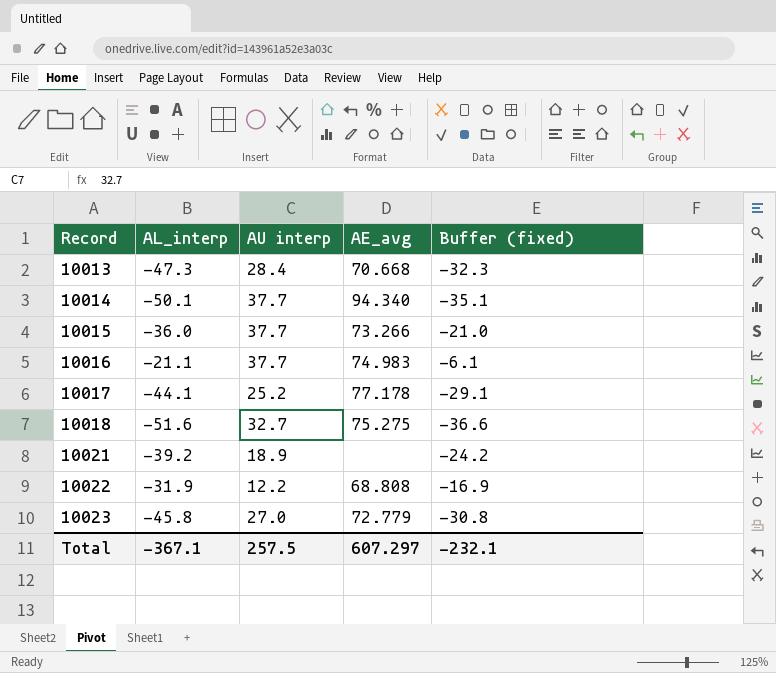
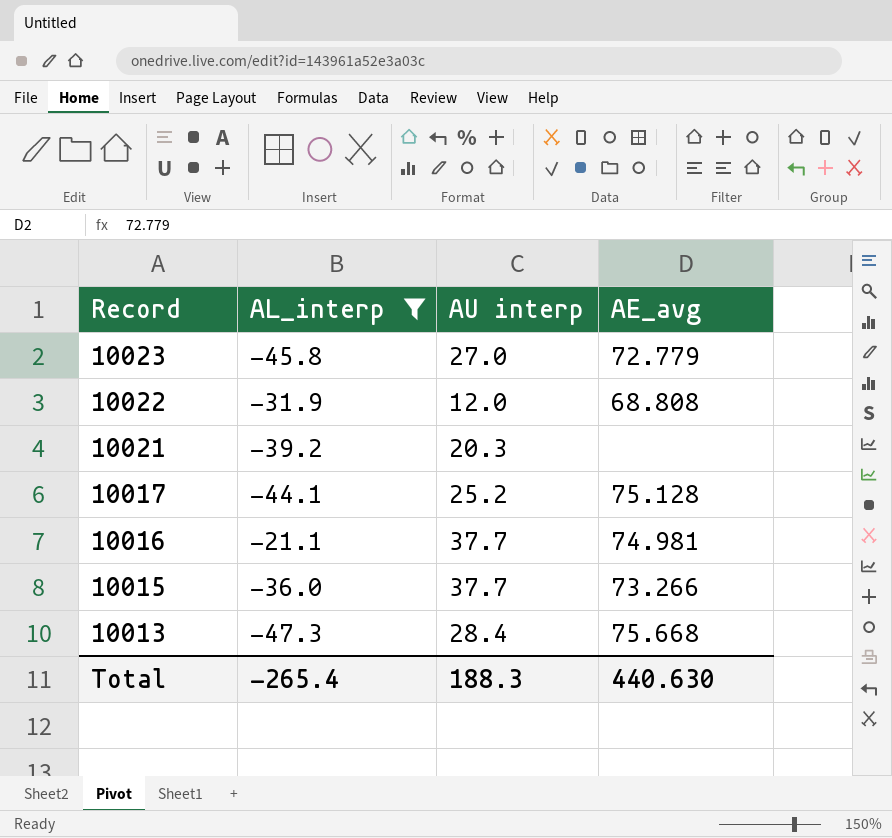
filter: none -> AL_interp >= -47.3
row order: Record ascending -> Record descending
column Buffer (fixed) | formula: [AL_interp] + 15 -> none
10022 | AU interp: 12.2 -> 12.0
10021 | AU interp: 18.9 -> 20.3
10017 | AE_avg: 77.178 -> 75.128
10016 | AE_avg: 74.983 -> 74.981
10013 | AE_avg: 70.668 -> 75.668
Total | AL_interp: -367.1 -> -265.4
Total | AU interp: 257.5 -> 188.3
Total | AE_avg: 607.297 -> 440.630

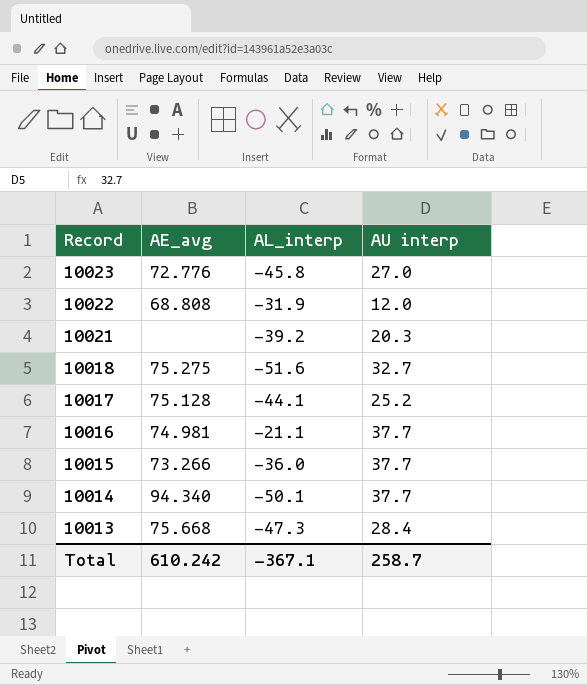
filter: AL_interp >= -47.3 -> none
column AE_avg | position: 4 -> 2
10023 | AE_avg: 72.779 -> 72.776
Total | AE_avg: 440.630 -> 610.242
Total | AL_interp: -265.4 -> -367.1
Total | AU interp: 188.3 -> 258.7

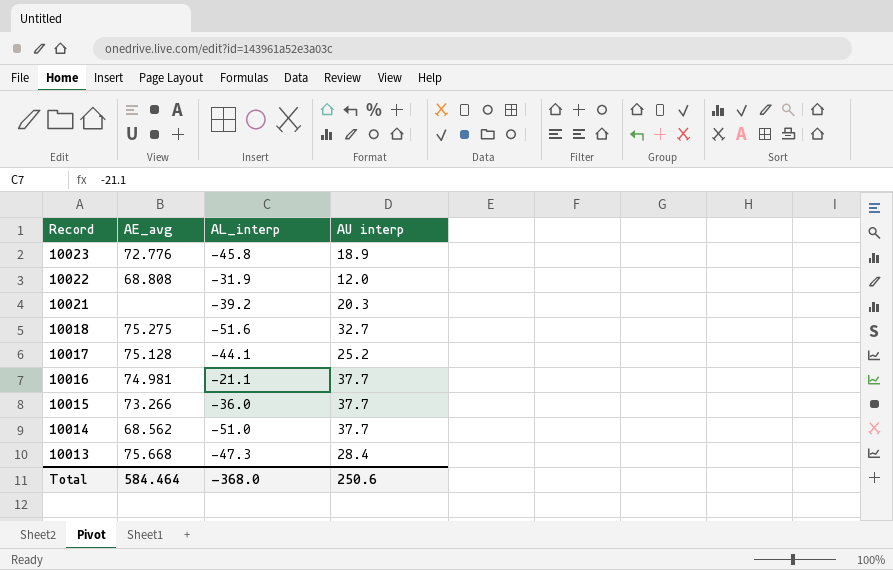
10023 | AU interp: 27.0 -> 18.9
10014 | AE_avg: 94.340 -> 68.562
10014 | AL_interp: -50.1 -> -51.0
Total | AE_avg: 610.242 -> 584.464
Total | AL_interp: -367.1 -> -368.0
Total | AU interp: 258.7 -> 250.6

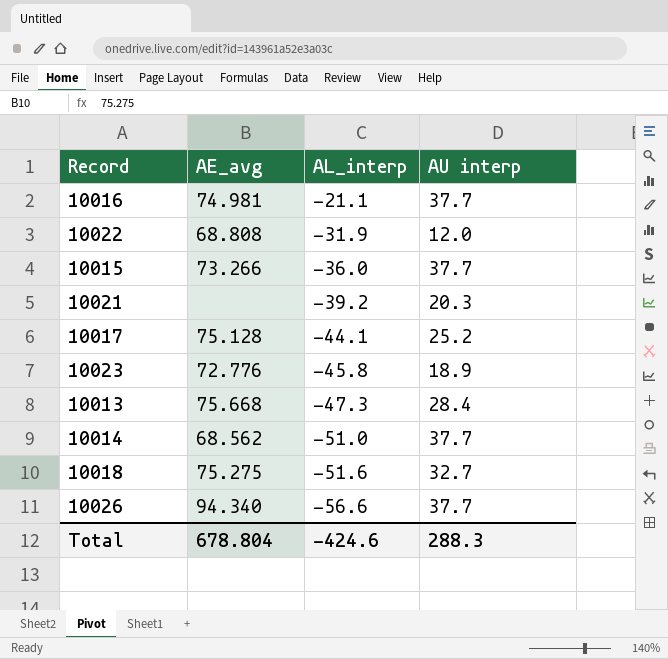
row order: Record descending -> AL_interp descending
row 10026: none -> 94.340 | -56.6 | 37.7
Total | AE_avg: 584.464 -> 678.804
Total | AL_interp: -368.0 -> -424.6
Total | AU interp: 250.6 -> 288.3

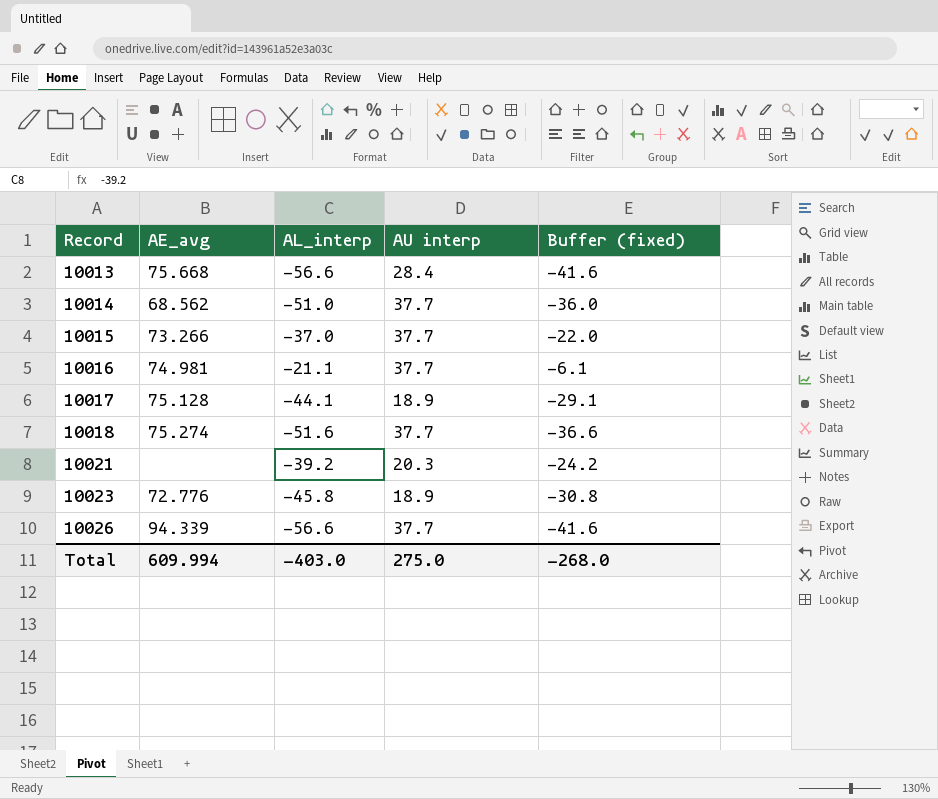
row order: AL_interp descending -> Record ascending
column Buffer (fixed) | formula: none -> [AL_interp] + 15
row 10022: 68.808 | -31.9 | 12.0 -> none
10013 | AL_interp: -47.3 -> -56.6
10015 | AL_interp: -36.0 -> -37.0
10017 | AU interp: 25.2 -> 18.9
10018 | AE_avg: 75.275 -> 75.274
10018 | AU interp: 32.7 -> 37.7
10026 | AE_avg: 94.340 -> 94.339
Total | AE_avg: 678.804 -> 609.994
Total | AL_interp: -424.6 -> -403.0
Total | AU interp: 288.3 -> 275.0

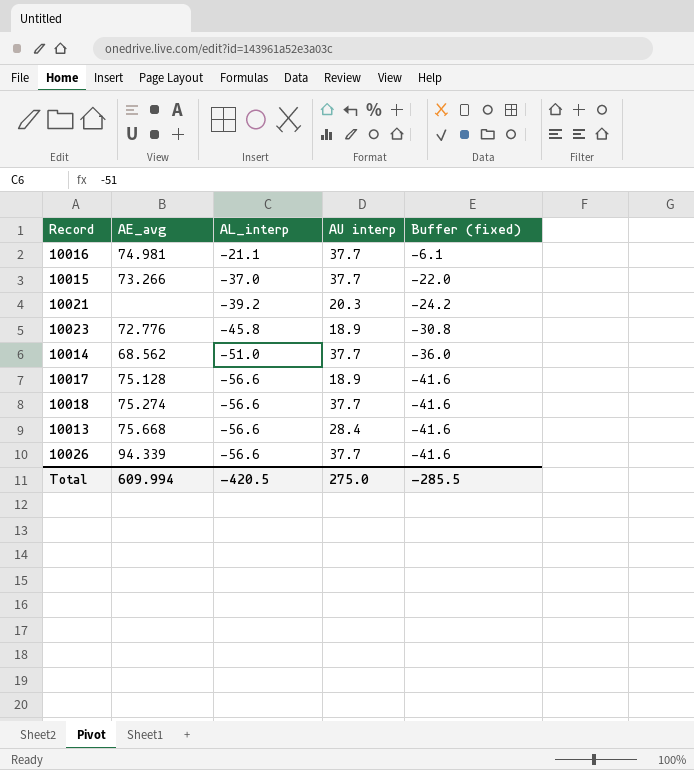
row order: Record ascending -> AL_interp descending
10017 | AL_interp: -44.1 -> -56.6
10017 | Buffer (fixed): -29.1 -> -41.6
10018 | AL_interp: -51.6 -> -56.6
10018 | Buffer (fixed): -36.6 -> -41.6
Total | AL_interp: -403.0 -> -420.5
Total | Buffer (fixed): -268.0 -> -285.5

